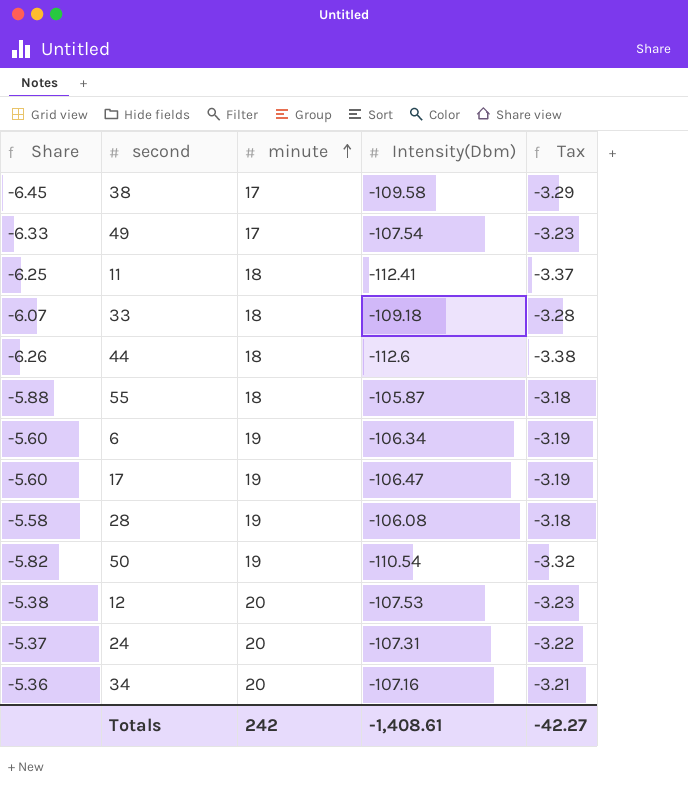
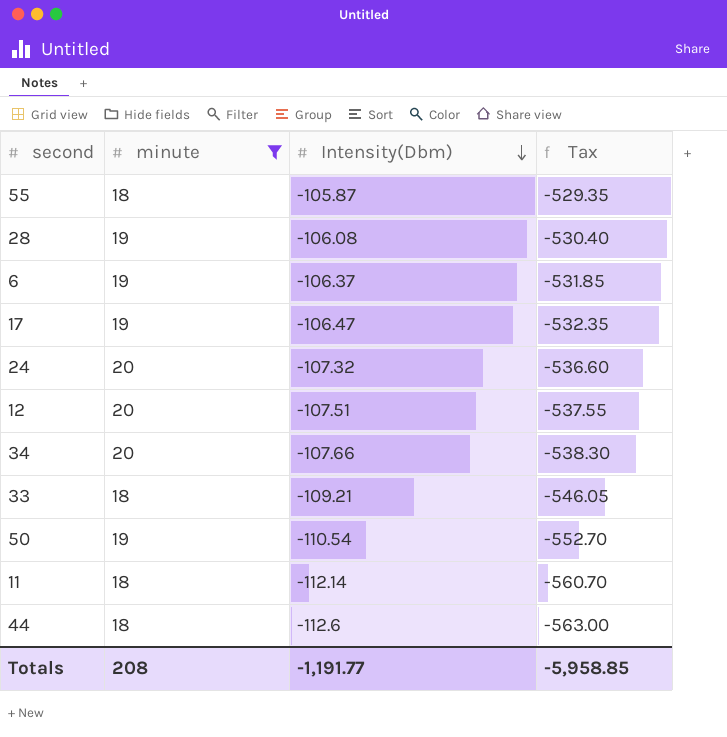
filter: none -> minute != 17
row order: minute ascending -> Intensity(Dbm) descending
column Share | formula: [Intensity(Dbm)] / [minute] -> none
column Tax | formula: [Intensity(Dbm)] * 0.03 -> [Intensity(Dbm)] * 5
6 | Intensity(Dbm): -106.34 -> -106.37
24 | Intensity(Dbm): -107.31 -> -107.32
12 | Intensity(Dbm): -107.53 -> -107.51
34 | Intensity(Dbm): -107.16 -> -107.66
33 | Intensity(Dbm): -109.18 -> -109.21
11 | Intensity(Dbm): -112.41 -> -112.14
Totals | minute: 242 -> 208
Totals | Intensity(Dbm): -1,408.61 -> -1,191.77
Totals | Tax: -42.27 -> -5,958.85

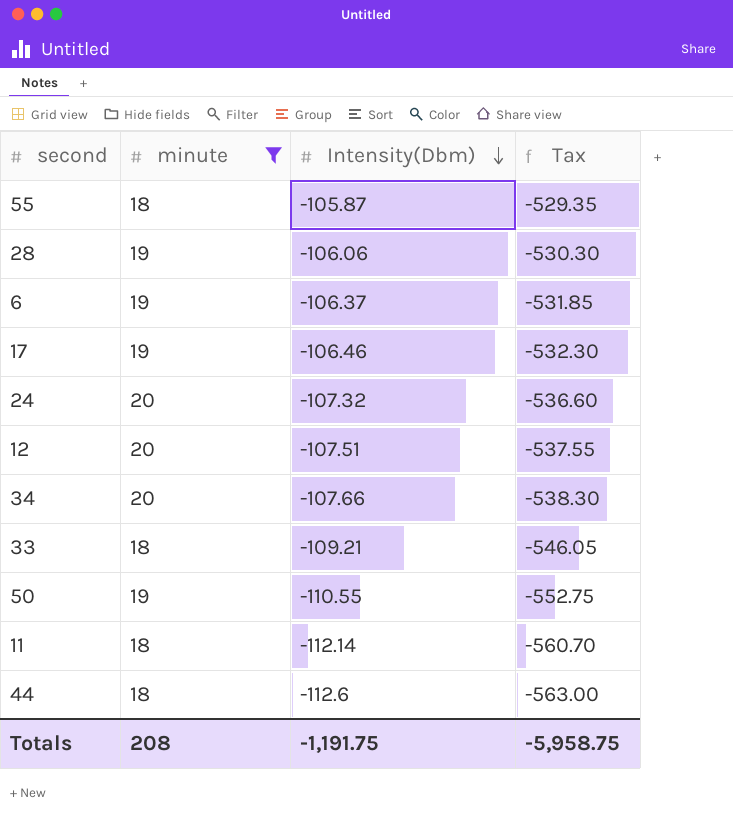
28 | Intensity(Dbm): -106.08 -> -106.06
28 | Tax: -530.40 -> -530.30
17 | Intensity(Dbm): -106.47 -> -106.46
17 | Tax: -532.35 -> -532.30
50 | Intensity(Dbm): -110.54 -> -110.55
50 | Tax: -552.70 -> -552.75
Totals | Intensity(Dbm): -1,191.77 -> -1,191.75
Totals | Tax: -5,958.85 -> -5,958.75

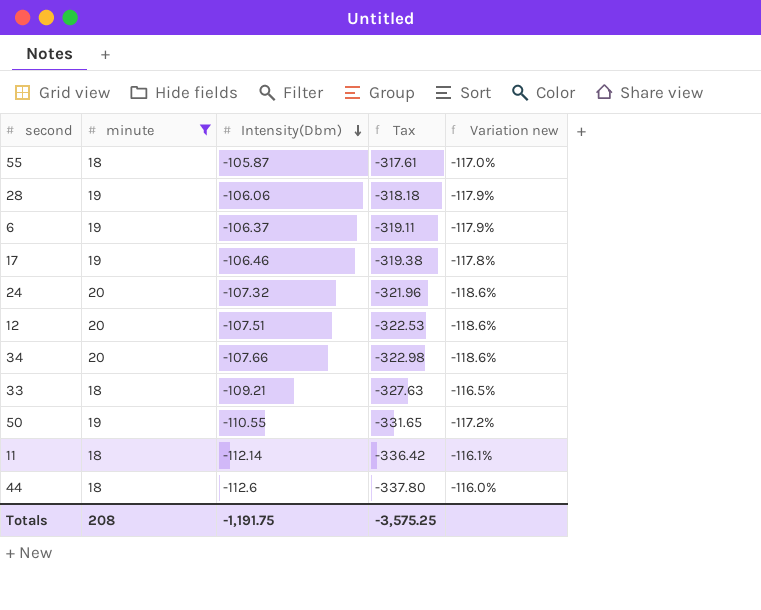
column Tax | formula: [Intensity(Dbm)] * 5 -> [Intensity(Dbm)] * 3
column Variation new | formula: none -> ([minute] - [Intensity(Dbm)]) / [Intensity(Dbm)]
Totals | Tax: -5,958.75 -> -3,575.25

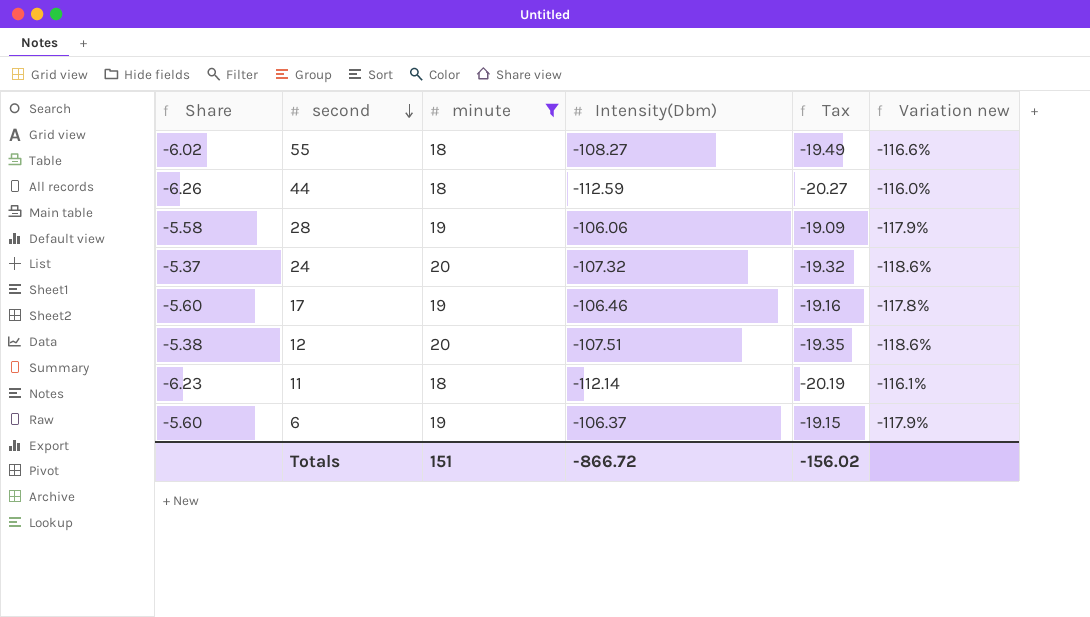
row order: Intensity(Dbm) descending -> second descending
column Share | formula: none -> [Intensity(Dbm)] / [minute]
column Tax | formula: [Intensity(Dbm)] * 3 -> [Intensity(Dbm)] * 0.18
row 34: 20 | -107.66 | -322.98 | -118.6% -> none
row 33: 18 | -109.21 | -327.63 | -116.5% -> none
row 50: 19 | -110.55 | -331.65 | -117.2% -> none
55 | Intensity(Dbm): -105.87 -> -108.27
55 | Variation new: -117.0% -> -116.6%
44 | Intensity(Dbm): -112.6 -> -112.59
Totals | minute: 208 -> 151
Totals | Intensity(Dbm): -1,191.75 -> -866.72
Totals | Tax: -3,575.25 -> -156.02

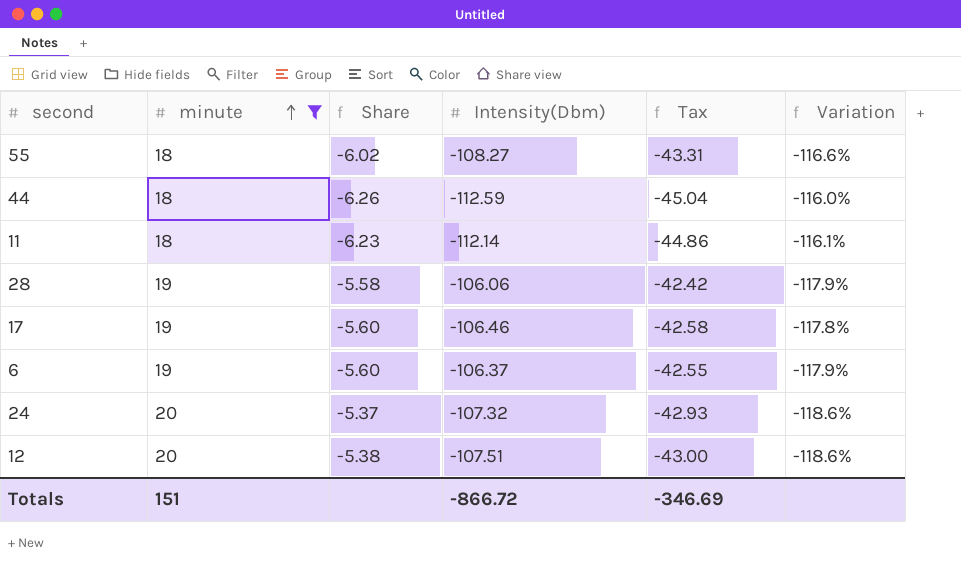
row order: second descending -> minute ascending
column Share | position: 1 -> 3
column Tax | formula: [Intensity(Dbm)] * 0.18 -> [Intensity(Dbm)] * 0.4
column name: Variation new -> Variation
Totals | Tax: -156.02 -> -346.69

